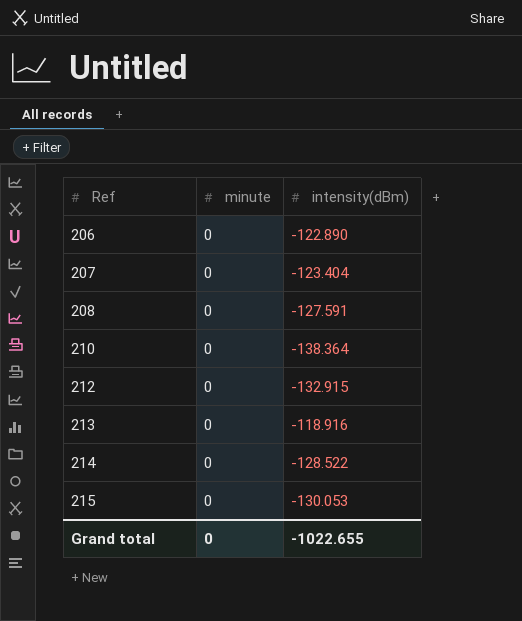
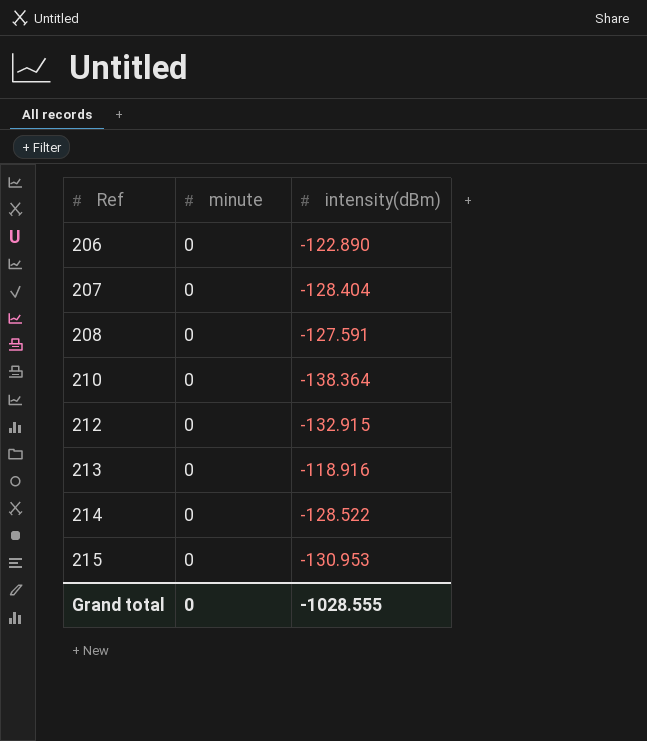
207 | intensity(dBm): -123.404 -> -128.404
215 | intensity(dBm): -130.053 -> -130.953
Grand total | intensity(dBm): -1022.655 -> -1028.555

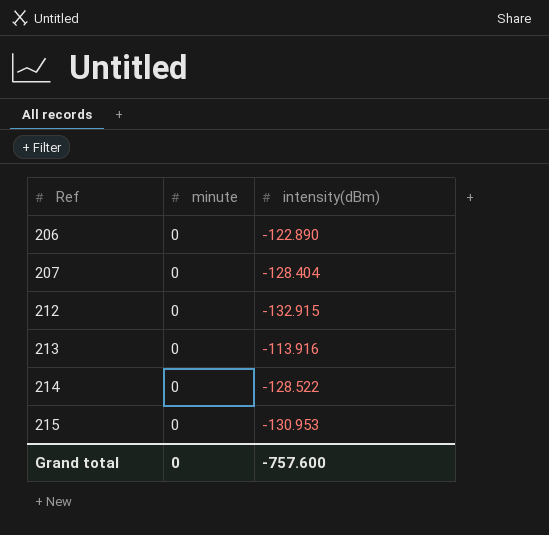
row 208: 0 | -127.591 -> none
row 210: 0 | -138.364 -> none
213 | intensity(dBm): -118.916 -> -113.916
Grand total | intensity(dBm): -1028.555 -> -757.600

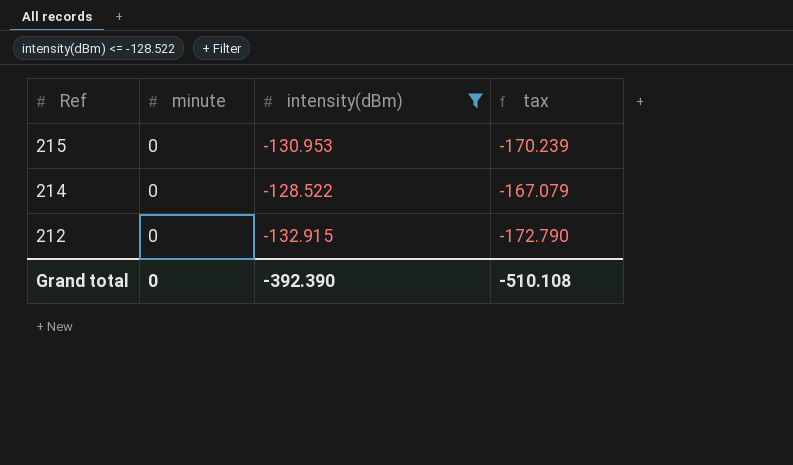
filter: none -> intensity(dBm) <= -128.522
row order: Ref ascending -> Ref descending
column tax | formula: none -> [intensity(dBm)] * 1.3
Grand total | intensity(dBm): -757.600 -> -392.390

